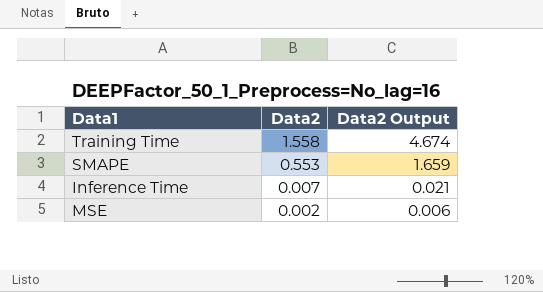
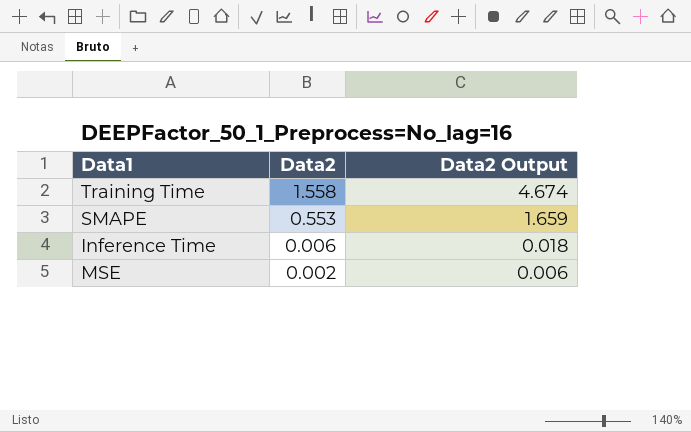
Inference Time | Data2: 0.007 -> 0.006
Inference Time | Data2 Output: 0.021 -> 0.018

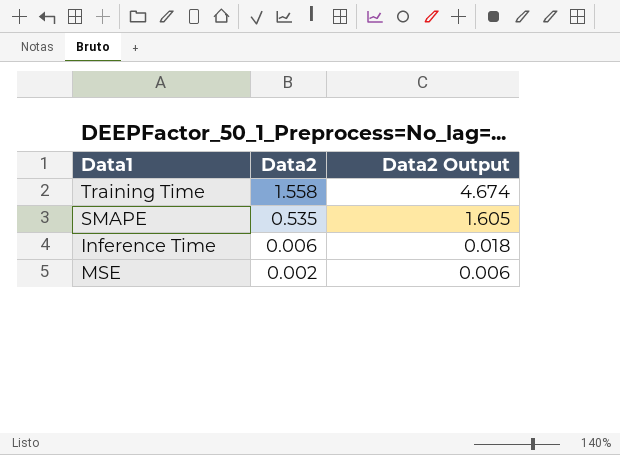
SMAPE | Data2: 0.553 -> 0.535
SMAPE | Data2 Output: 1.659 -> 1.605

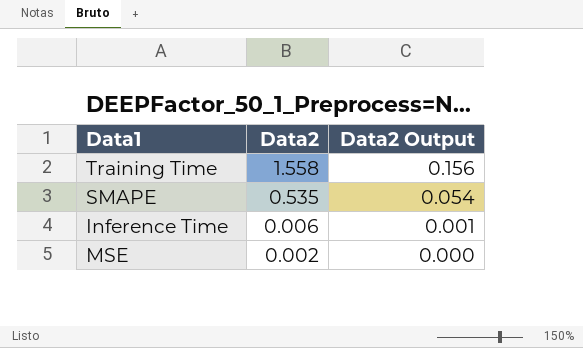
column Data2 Output | formula: [Data2] * 3 -> [Data2] * 0.1

